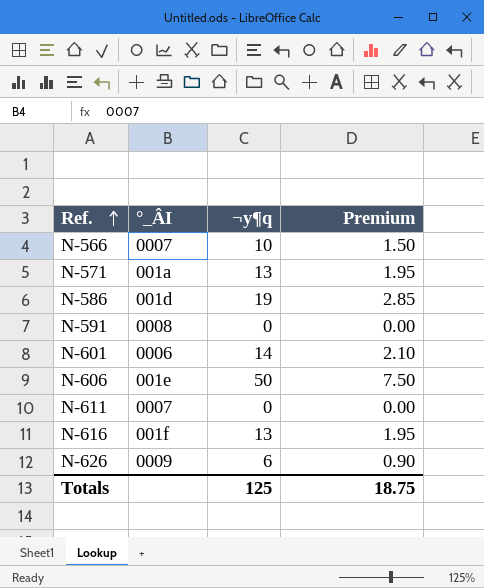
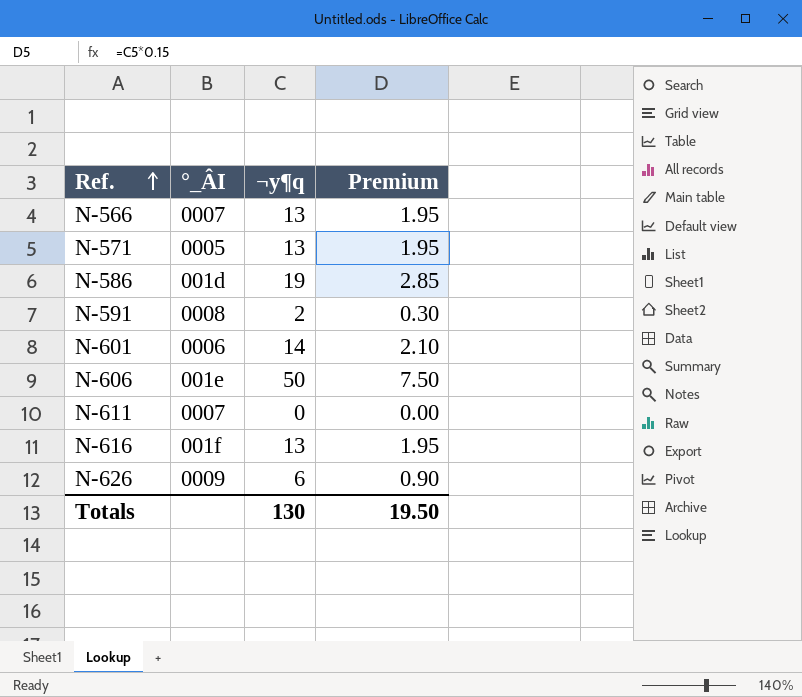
N-566 | ¬y¶q: 10 -> 13
N-566 | Premium: 1.50 -> 1.95
N-571 | °_ÂI: 001a -> 0005
N-591 | ¬y¶q: 0 -> 2
N-591 | Premium: 0.00 -> 0.30
Totals | ¬y¶q: 125 -> 130
Totals | Premium: 18.75 -> 19.50

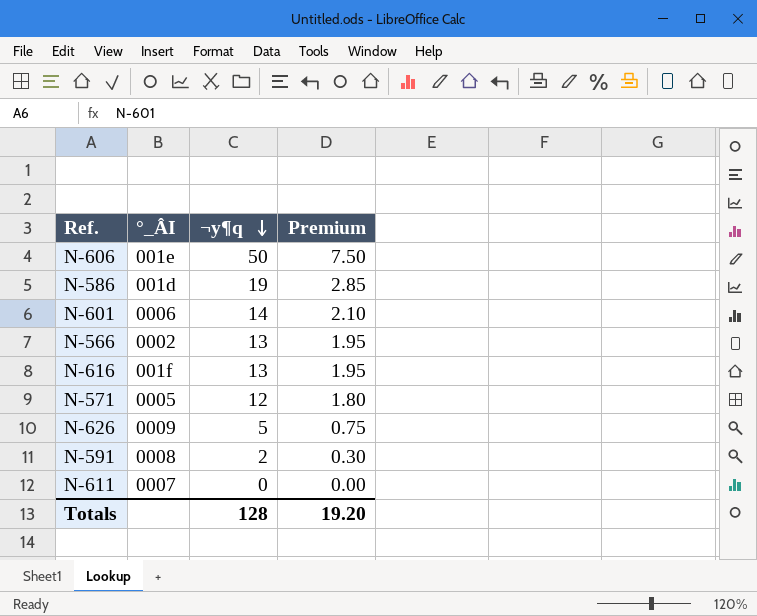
row order: Ref. ascending -> ¬y¶q descending
N-566 | °_ÂI: 0007 -> 0002
N-571 | ¬y¶q: 13 -> 12
N-571 | Premium: 1.95 -> 1.80
N-626 | ¬y¶q: 6 -> 5
N-626 | Premium: 0.90 -> 0.75
Totals | ¬y¶q: 130 -> 128
Totals | Premium: 19.50 -> 19.20

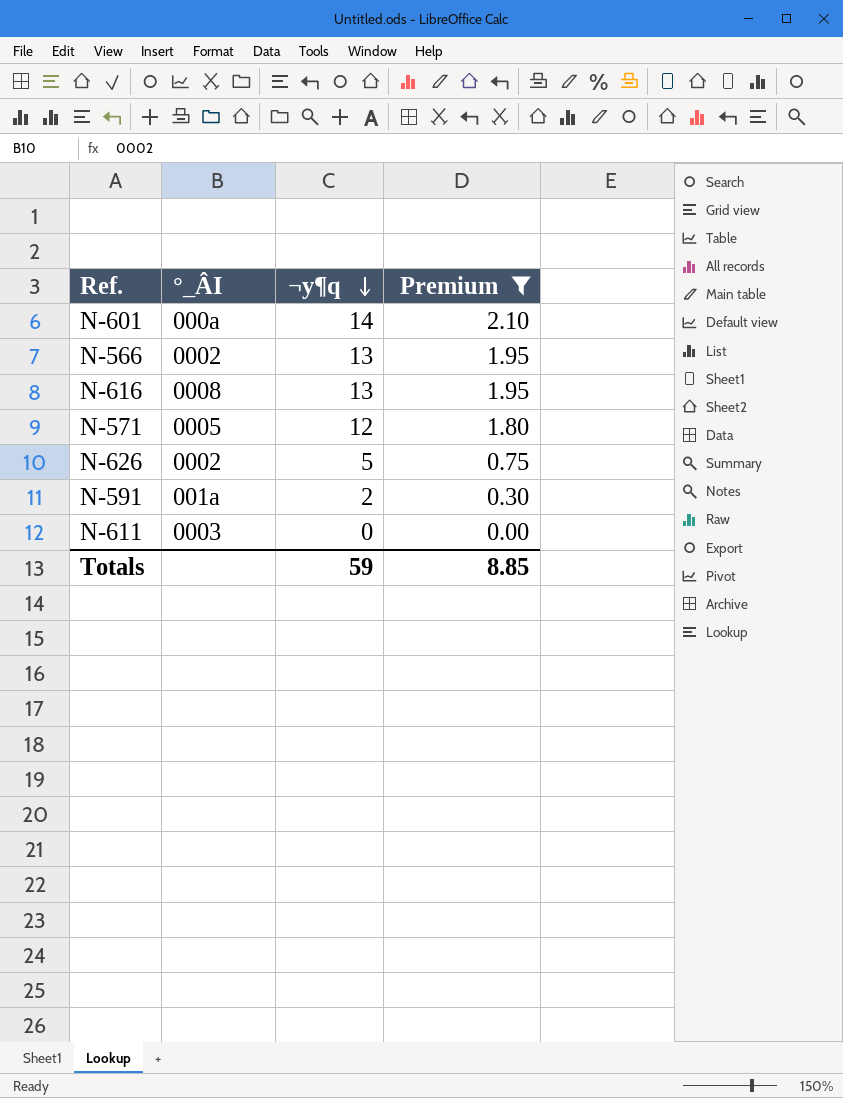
filter: none -> Premium <= 2.10
N-601 | °_ÂI: 0006 -> 000a
N-616 | °_ÂI: 001f -> 0008
N-626 | °_ÂI: 0009 -> 0002
N-591 | °_ÂI: 0008 -> 001a
N-611 | °_ÂI: 0007 -> 0003
Totals | ¬y¶q: 128 -> 59
Totals | Premium: 19.20 -> 8.85

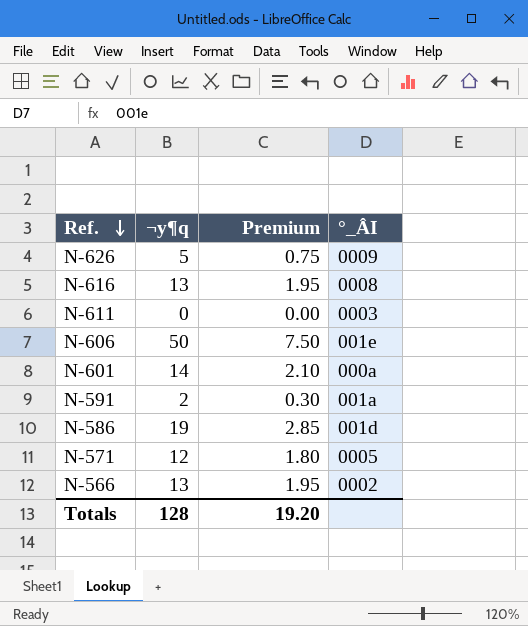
filter: Premium <= 2.10 -> none
row order: ¬y¶q descending -> Ref. descending
column °_ÂI | position: 2 -> 4
N-626 | °_ÂI: 0002 -> 0009
Totals | ¬y¶q: 59 -> 128
Totals | Premium: 8.85 -> 19.20

